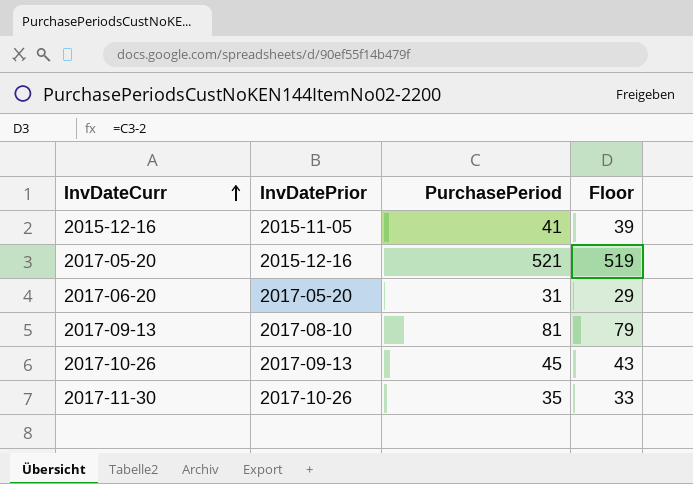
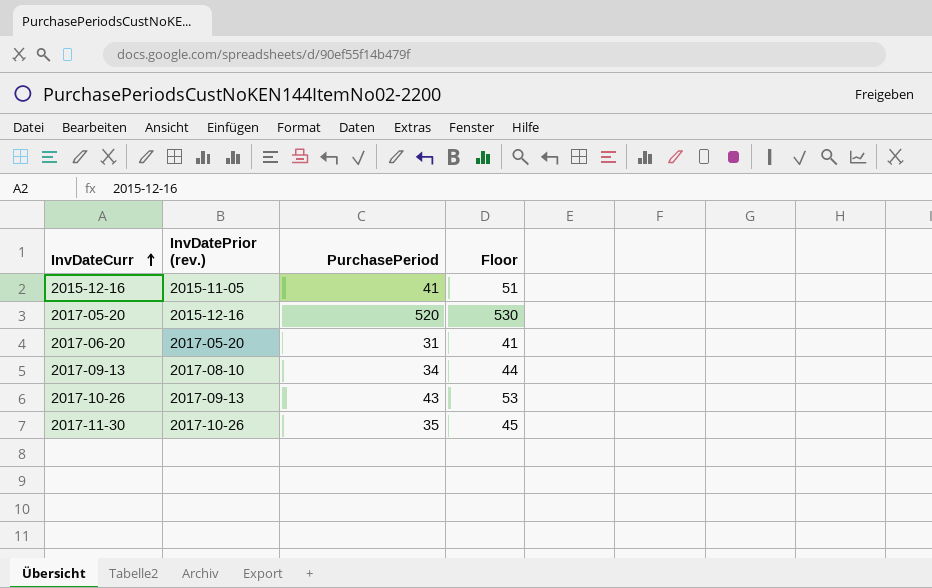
column name: InvDatePrior -> InvDatePrior (rev.)
column Floor | formula: [PurchasePeriod] - 2 -> [PurchasePeriod] + 10
2017-05-20 | PurchasePeriod: 521 -> 520
2017-09-13 | PurchasePeriod: 81 -> 34
2017-10-26 | PurchasePeriod: 45 -> 43

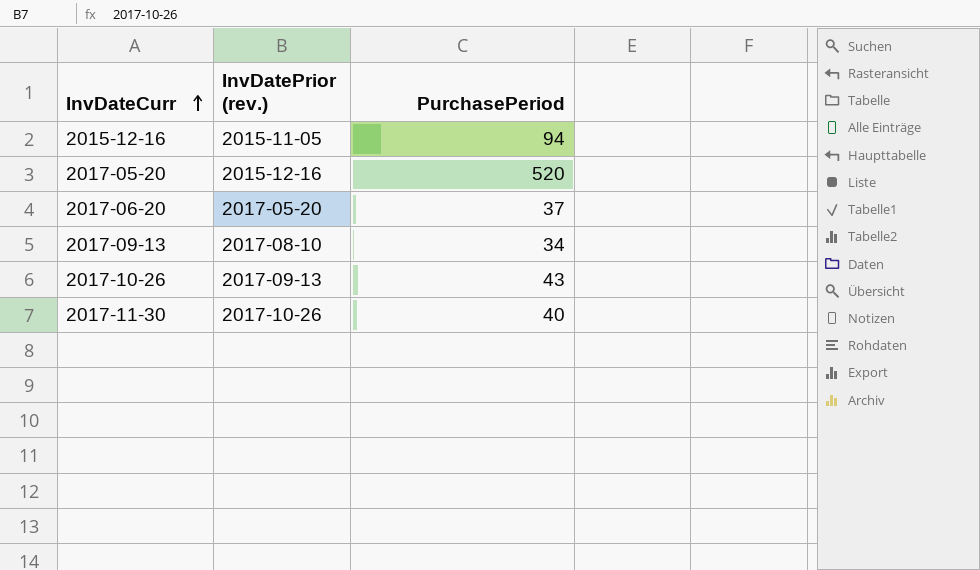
column Floor | formula: [PurchasePeriod] + 10 -> none
2015-12-16 | PurchasePeriod: 41 -> 94
2017-06-20 | PurchasePeriod: 31 -> 37
2017-11-30 | PurchasePeriod: 35 -> 40

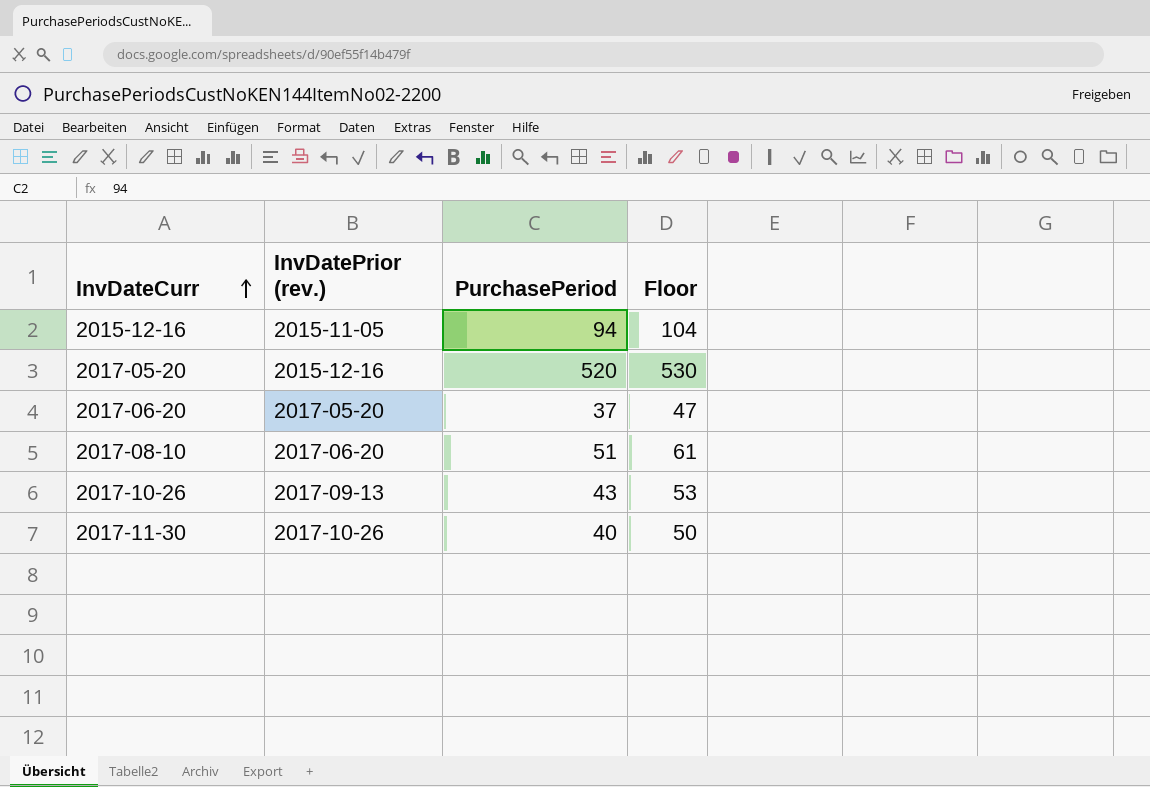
column Floor | formula: none -> [PurchasePeriod] + 10
row 2017-09-13: 2017-08-10 | 34 -> none
row 2017-08-10: none -> 2017-06-20 | 51 | 61

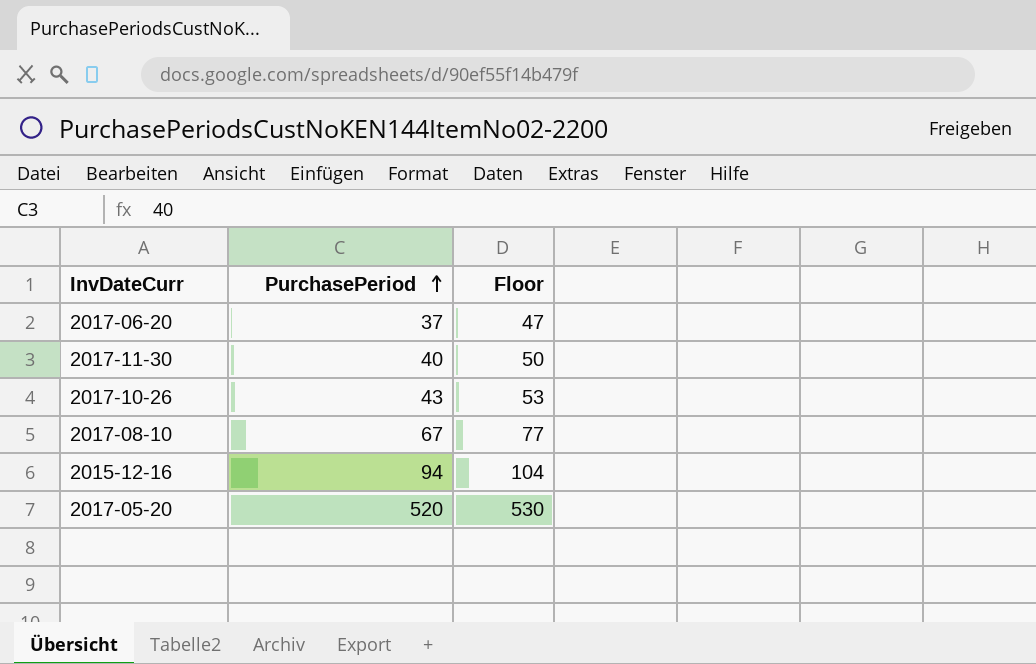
row order: InvDateCurr ascending -> PurchasePeriod ascending
column InvDatePrior (rev.) | position: 2 -> none
2017-08-10 | PurchasePeriod: 51 -> 67
2017-08-10 | Floor: 61 -> 77

